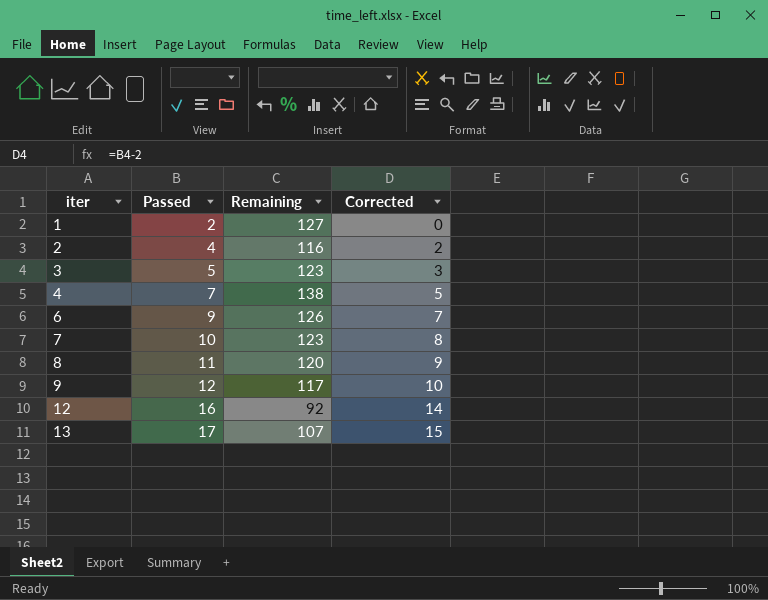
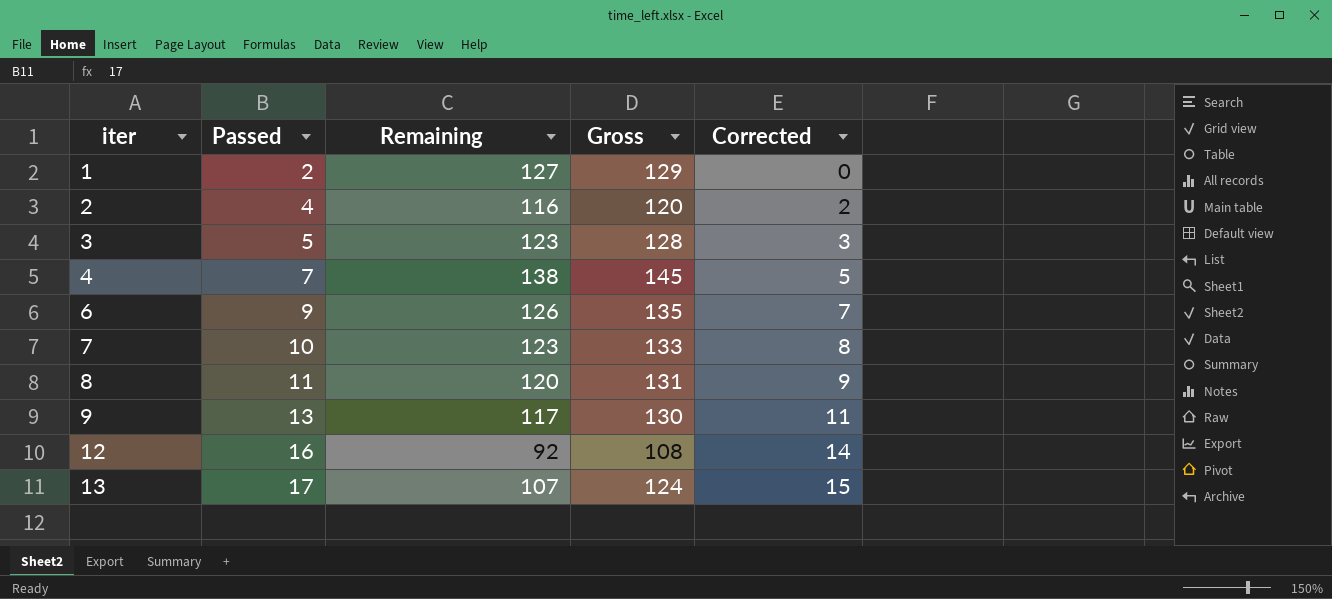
column Gross | formula: none -> [Passed] + [Remaining]
9 | Passed: 12 -> 13
9 | Corrected: 10 -> 11

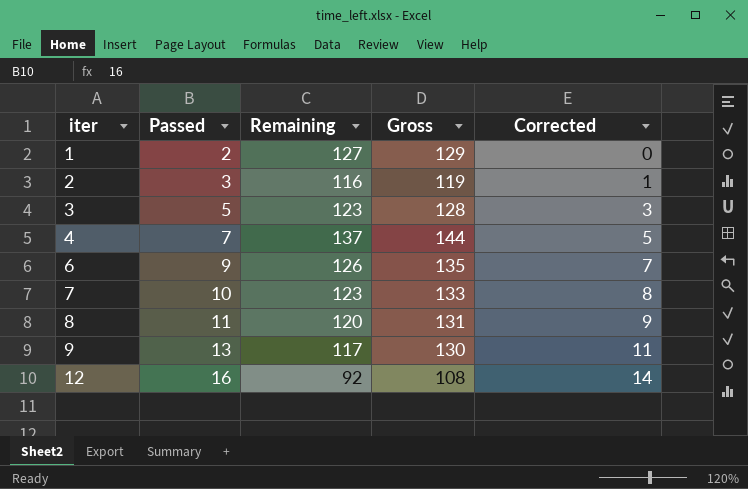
row 13: 17 | 107 | 124 | 15 -> none
2 | Passed: 4 -> 3
2 | Gross: 120 -> 119
2 | Corrected: 2 -> 1
4 | Remaining: 138 -> 137
4 | Gross: 145 -> 144

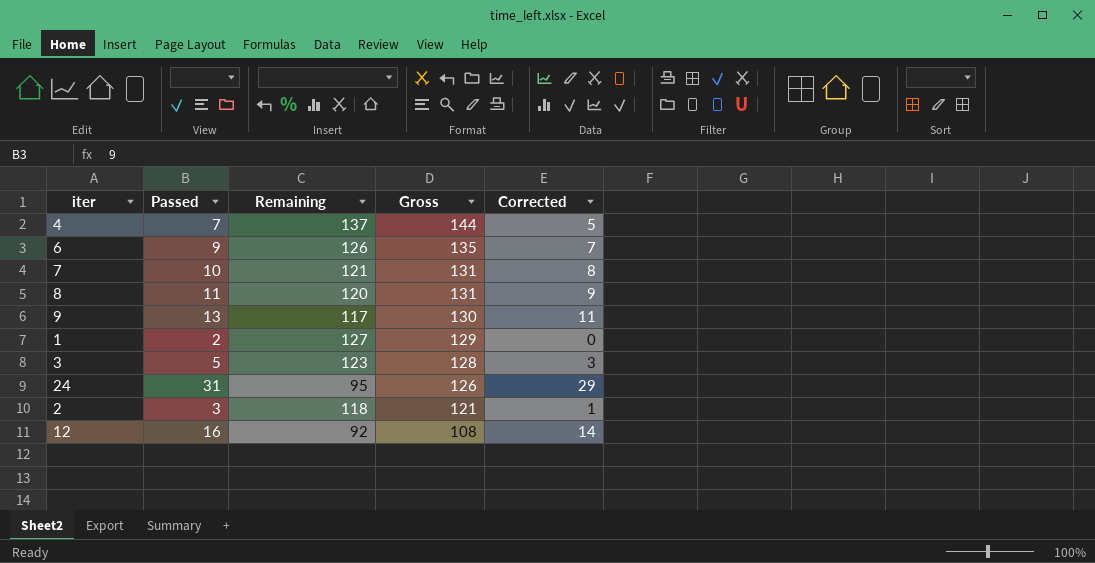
row order: iter ascending -> Gross descending
7 | Remaining: 123 -> 121
7 | Gross: 133 -> 131
row 24: none -> 31 | 95 | 126 | 29
2 | Remaining: 116 -> 118
2 | Gross: 119 -> 121

